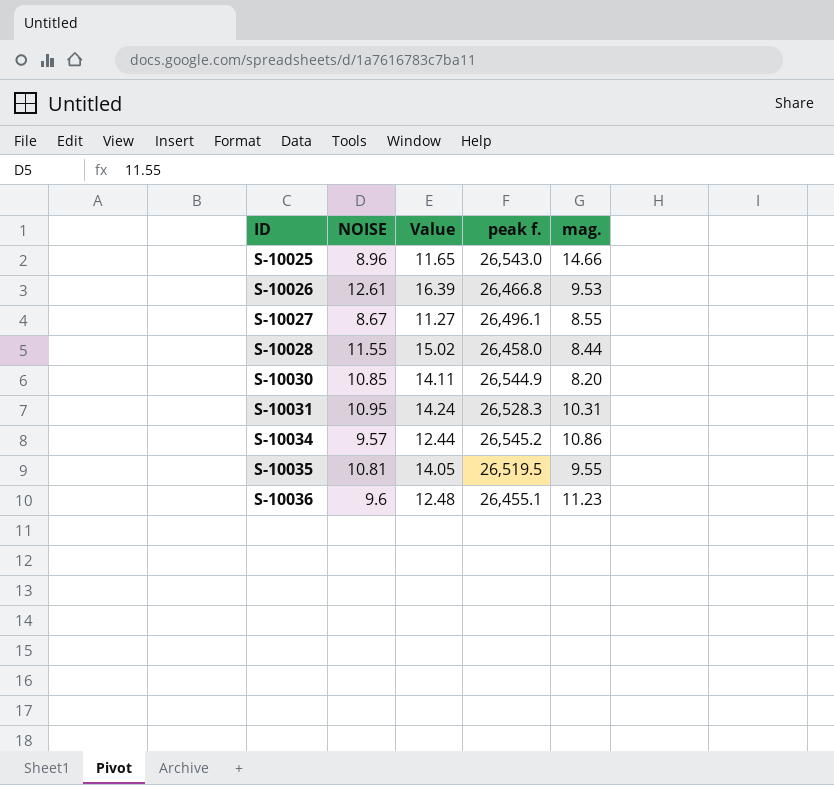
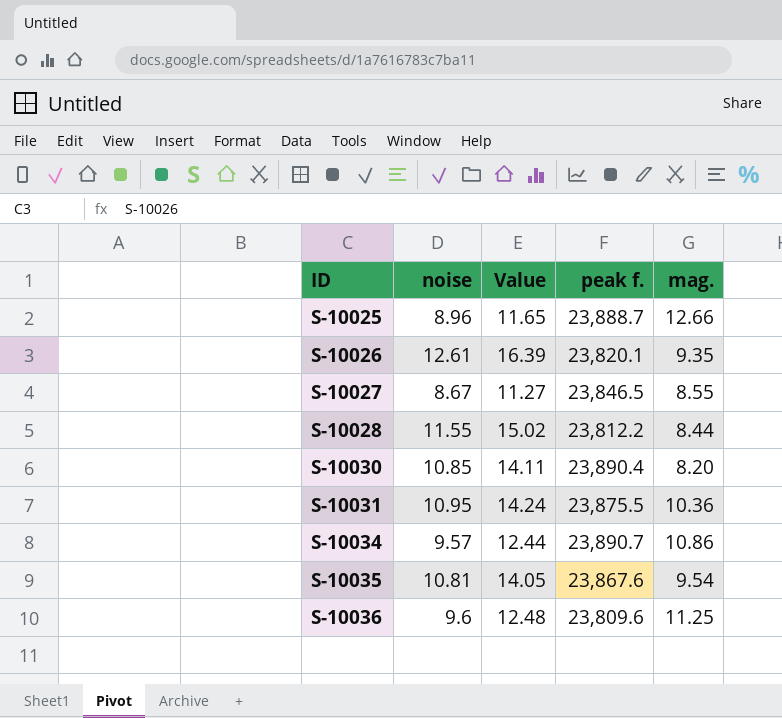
column name: NOISE -> noise
S-10025 | peak f.: 26,543.0 -> 23,888.7
S-10025 | mag.: 14.66 -> 12.66
S-10026 | peak f.: 26,466.8 -> 23,820.1
S-10026 | mag.: 9.53 -> 9.35
S-10027 | peak f.: 26,496.1 -> 23,846.5
S-10028 | peak f.: 26,458.0 -> 23,812.2
S-10030 | peak f.: 26,544.9 -> 23,890.4
S-10031 | peak f.: 26,528.3 -> 23,875.5
S-10031 | mag.: 10.31 -> 10.36
S-10034 | peak f.: 26,545.2 -> 23,890.7
S-10035 | peak f.: 26,519.5 -> 23,867.6
S-10035 | mag.: 9.55 -> 9.54
S-10036 | peak f.: 26,455.1 -> 23,809.6
S-10036 | mag.: 11.23 -> 11.25

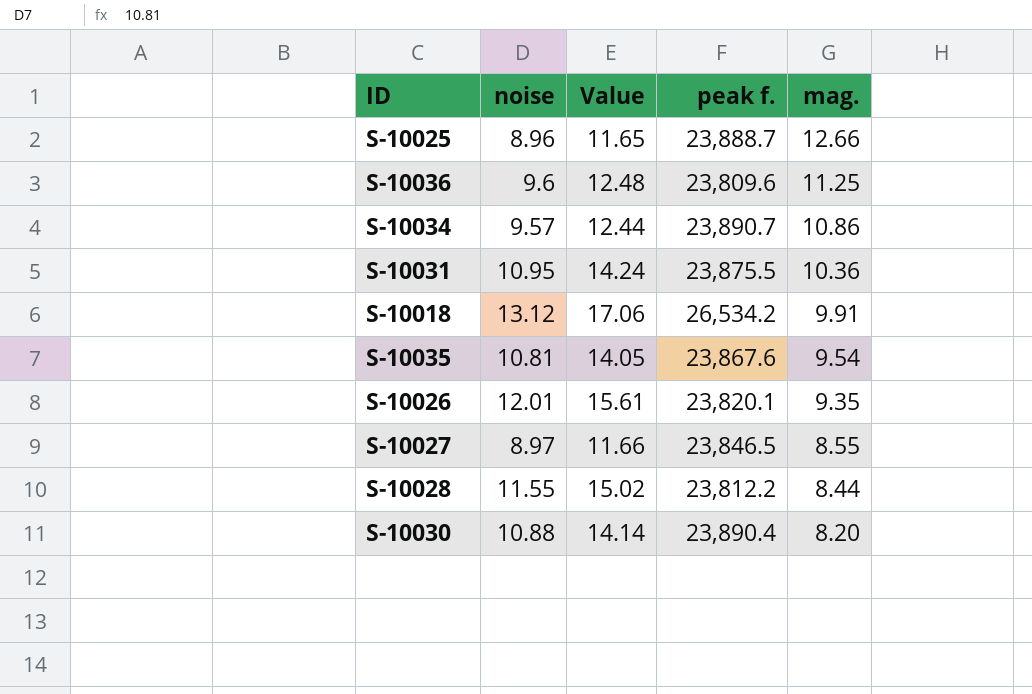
row order: ID ascending -> mag. descending
row S-10018: none -> 13.12 | 17.06 | 26,534.2 | 9.91
S-10026 | noise: 12.61 -> 12.01
S-10026 | Value: 16.39 -> 15.61
S-10027 | noise: 8.67 -> 8.97
S-10027 | Value: 11.27 -> 11.66
S-10030 | noise: 10.85 -> 10.88
S-10030 | Value: 14.11 -> 14.14

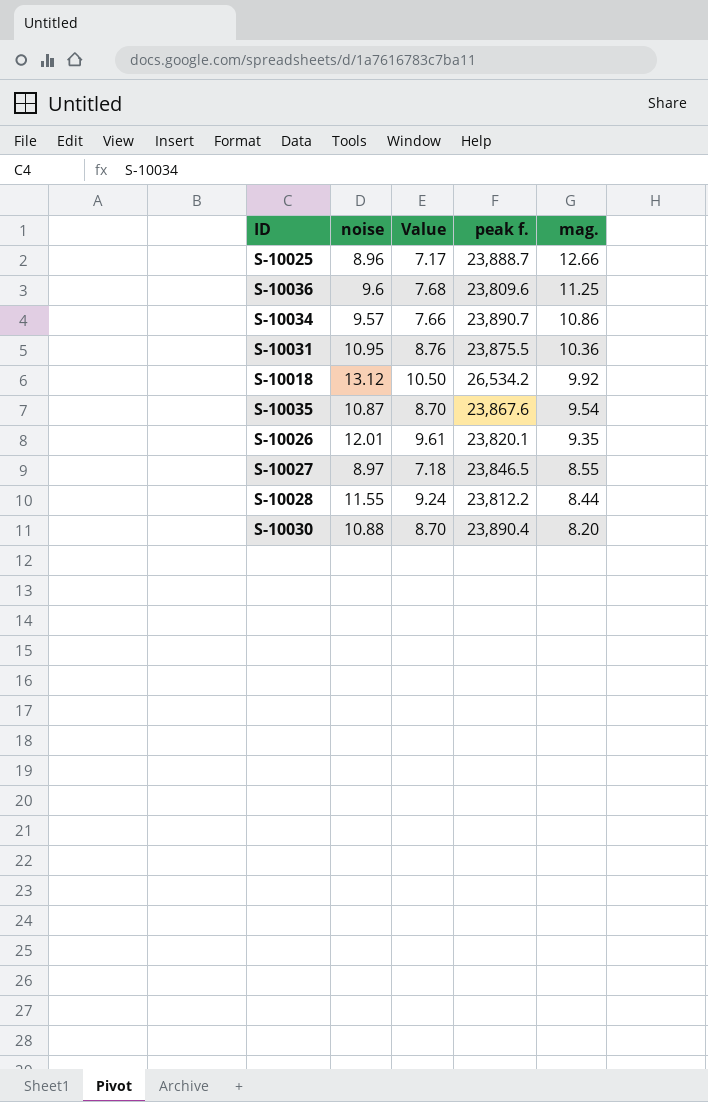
column Value | formula: [noise] * 1.3 -> [noise] * 0.8
S-10018 | mag.: 9.91 -> 9.92
S-10035 | noise: 10.81 -> 10.87

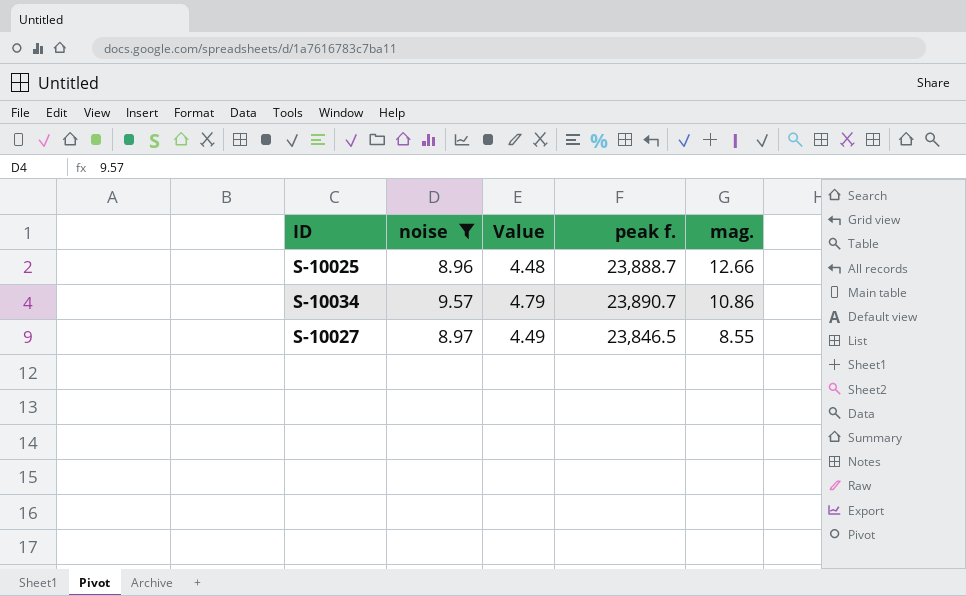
filter: none -> noise <= 9.57
column Value | formula: [noise] * 0.8 -> [noise] * 0.5

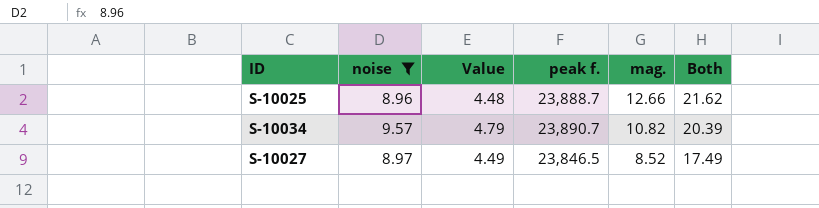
column Both | formula: none -> [noise] + [mag.]
S-10034 | mag.: 10.86 -> 10.82
S-10027 | mag.: 8.55 -> 8.52

